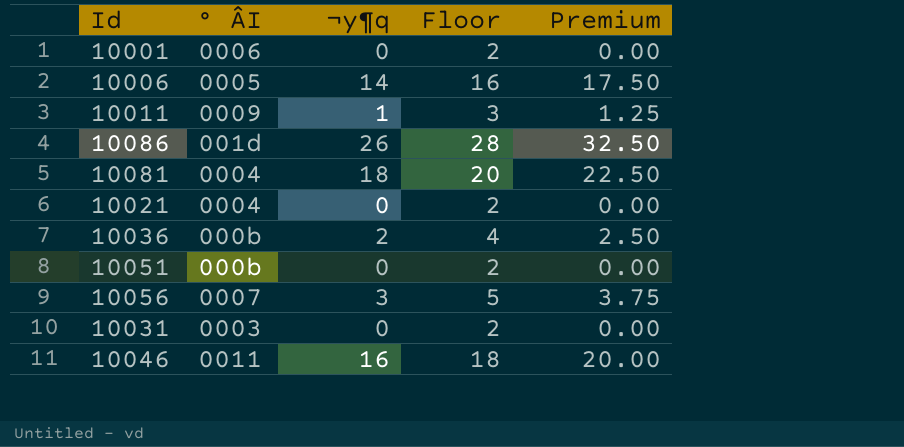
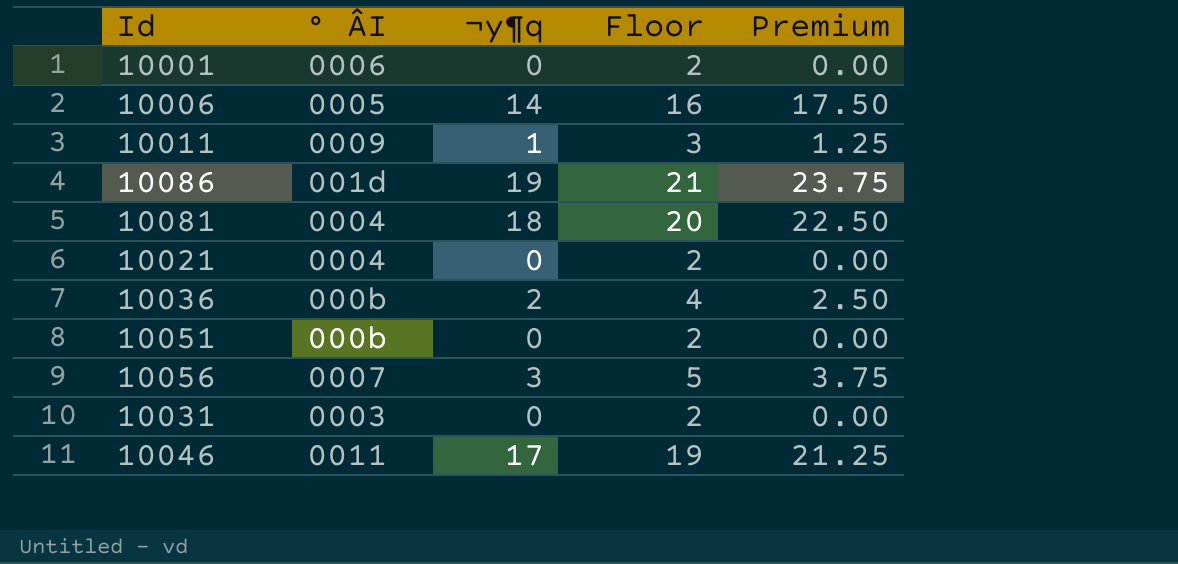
10086 | ¬y¶q: 26 -> 19
10086 | Floor: 28 -> 21
10086 | Premium: 32.50 -> 23.75
10046 | ¬y¶q: 16 -> 17
10046 | Floor: 18 -> 19
10046 | Premium: 20.00 -> 21.25

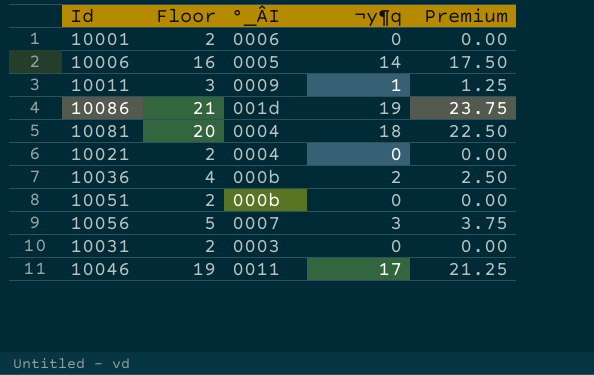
column Floor | position: 4 -> 2
column name: ° ÂI -> °_ÂI

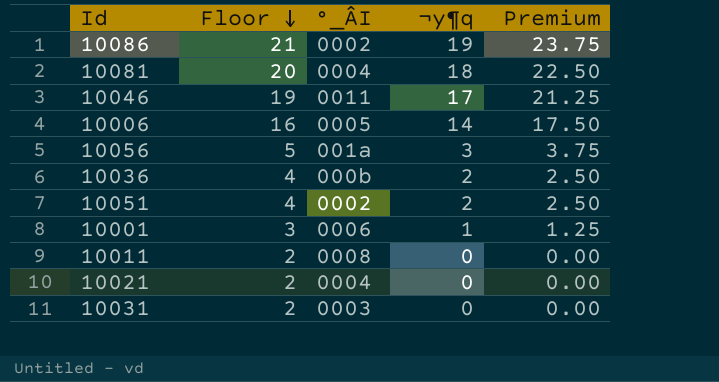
row order: none -> Floor descending
10086 | °_ÂI: 001d -> 0002
10056 | °_ÂI: 0007 -> 001a
10051 | Floor: 2 -> 4
10051 | °_ÂI: 000b -> 0002
10051 | ¬y¶q: 0 -> 2
10051 | Premium: 0.00 -> 2.50
10001 | Floor: 2 -> 3
10001 | ¬y¶q: 0 -> 1
10001 | Premium: 0.00 -> 1.25
10011 | Floor: 3 -> 2
10011 | °_ÂI: 0009 -> 0008
10011 | ¬y¶q: 1 -> 0
10011 | Premium: 1.25 -> 0.00

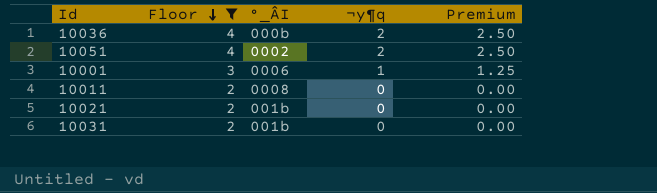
filter: none -> Floor <= 4
10021 | °_ÂI: 0004 -> 001b
10031 | °_ÂI: 0003 -> 001b

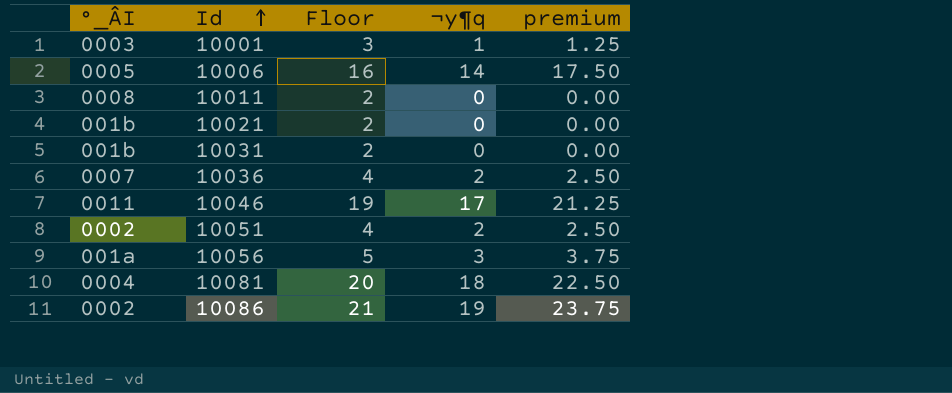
filter: Floor <= 4 -> none
row order: Floor descending -> Id ascending
column °_ÂI | position: 3 -> 1
column name: Premium -> premium
10001 | °_ÂI: 0006 -> 0003
10036 | °_ÂI: 000b -> 0007

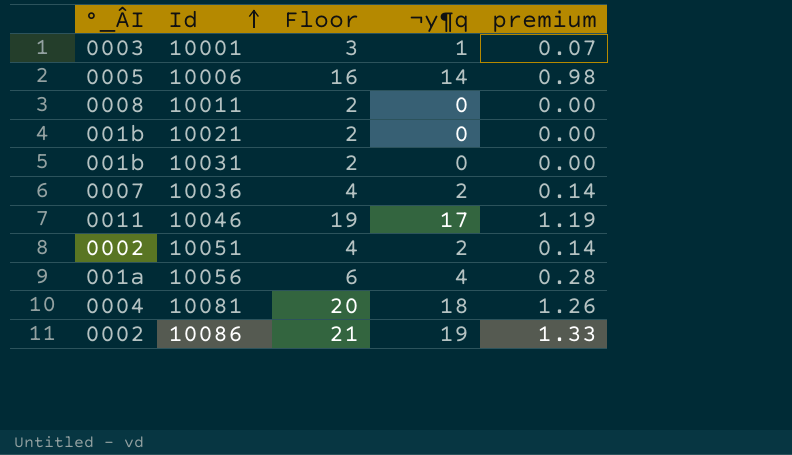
column premium | formula: [¬y¶q] * 1.25 -> [¬y¶q] * 0.07
10056 | Floor: 5 -> 6
10056 | ¬y¶q: 3 -> 4

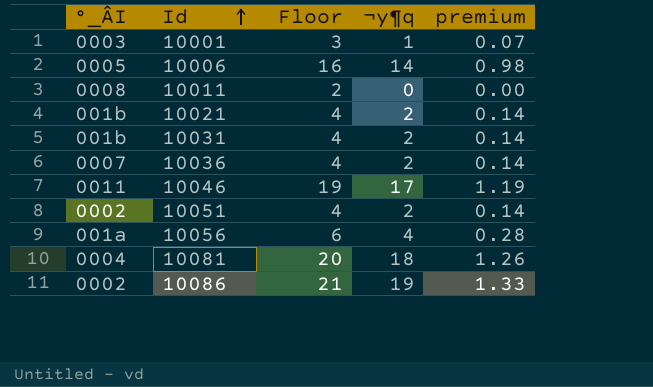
10021 | Floor: 2 -> 4
10021 | ¬y¶q: 0 -> 2
10021 | premium: 0.00 -> 0.14
10031 | Floor: 2 -> 4
10031 | ¬y¶q: 0 -> 2
10031 | premium: 0.00 -> 0.14

